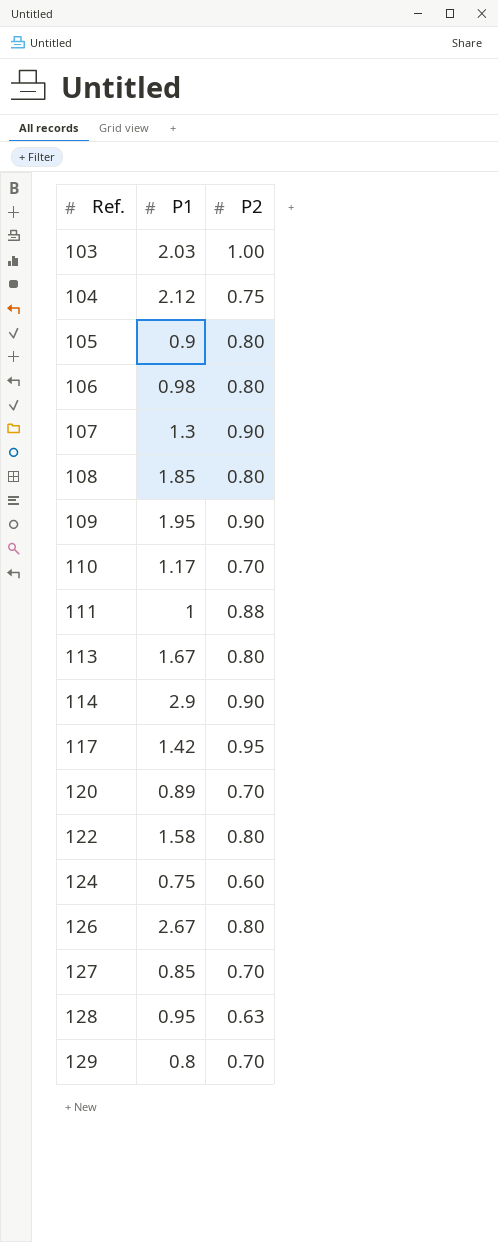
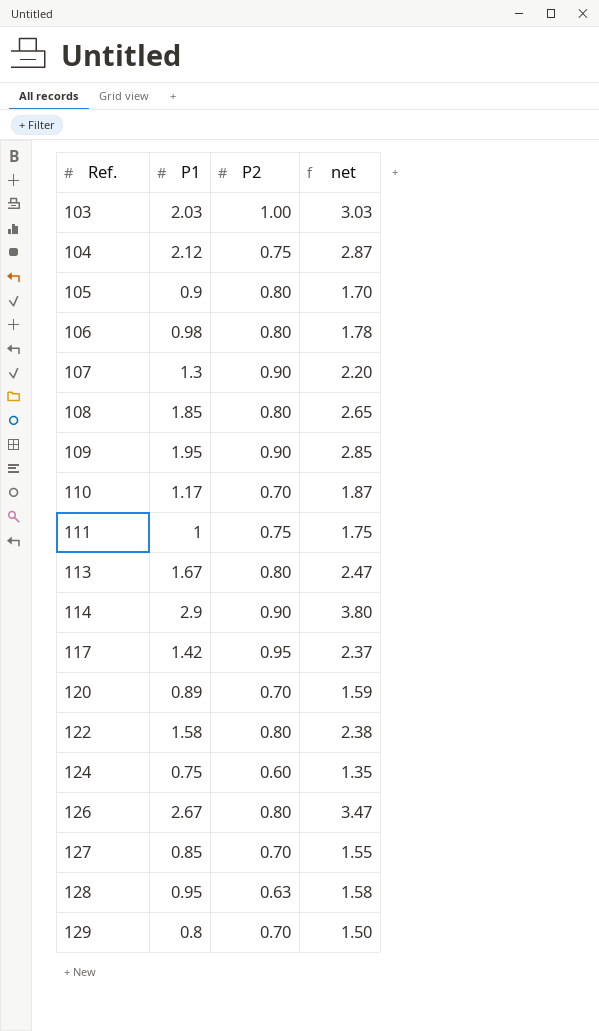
column net | formula: none -> [P1] + [P2]
111 | P2: 0.88 -> 0.75

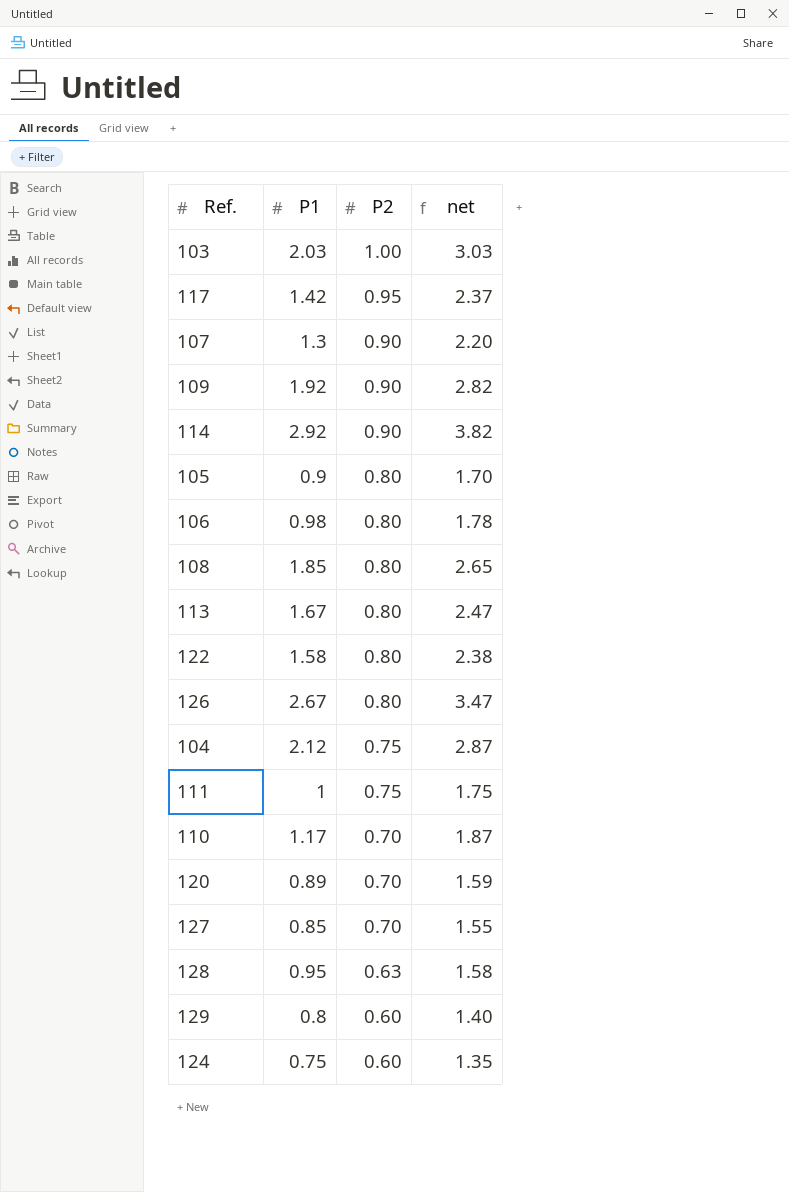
row order: Ref. ascending -> P2 descending
109 | P1: 1.95 -> 1.92
109 | net: 2.85 -> 2.82
114 | P1: 2.9 -> 2.92
114 | net: 3.80 -> 3.82
129 | P2: 0.70 -> 0.60
129 | net: 1.50 -> 1.40

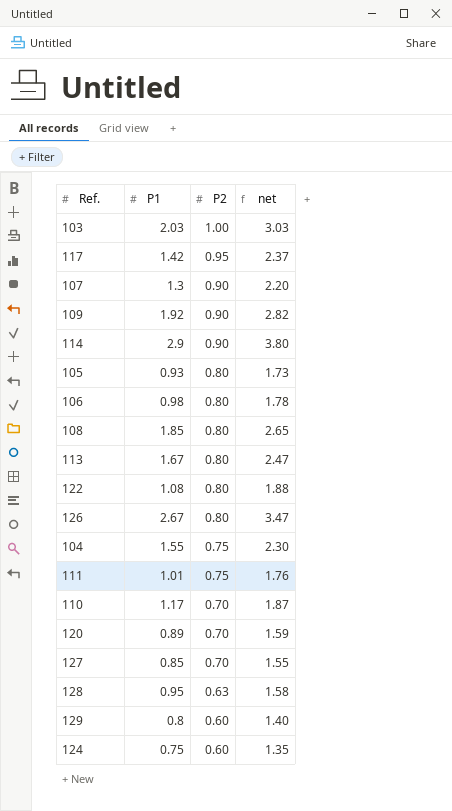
114 | P1: 2.92 -> 2.9
114 | net: 3.82 -> 3.80
105 | P1: 0.9 -> 0.93
105 | net: 1.70 -> 1.73
122 | P1: 1.58 -> 1.08
122 | net: 2.38 -> 1.88
104 | P1: 2.12 -> 1.55
104 | net: 2.87 -> 2.30
111 | P1: 1 -> 1.01
111 | net: 1.75 -> 1.76

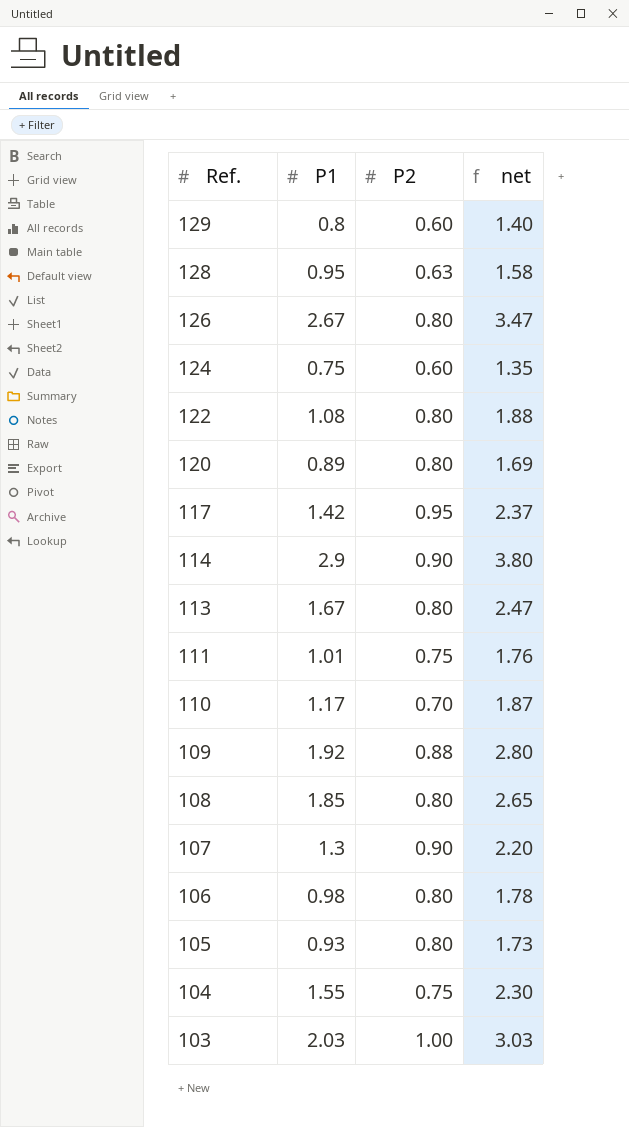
row order: P2 descending -> Ref. descending
row 127: 0.85 | 0.70 | 1.55 -> none
120 | P2: 0.70 -> 0.80
120 | net: 1.59 -> 1.69
109 | P2: 0.90 -> 0.88
109 | net: 2.82 -> 2.80

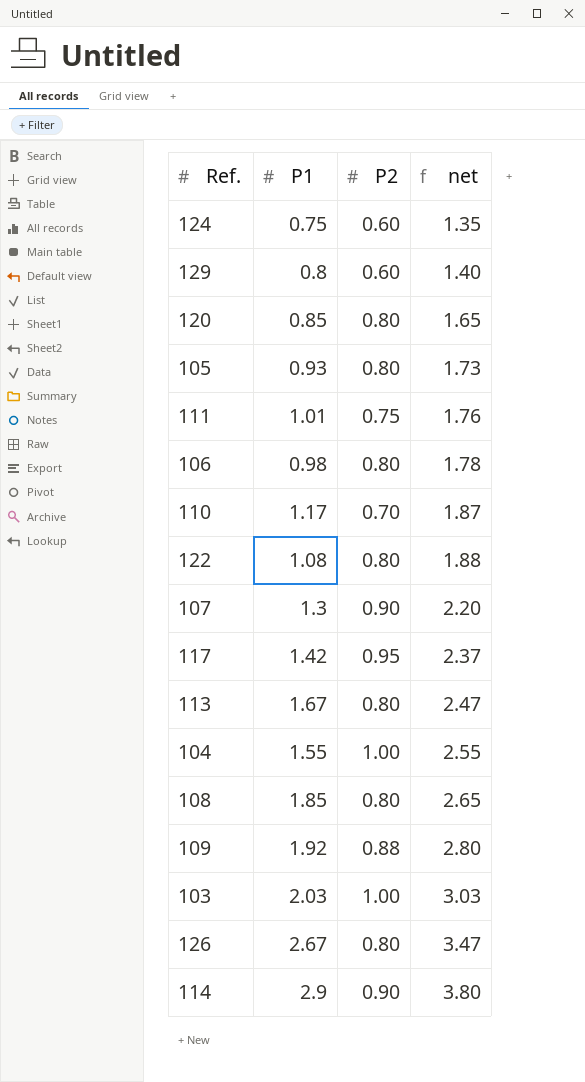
row order: Ref. descending -> net ascending
row 128: 0.95 | 0.63 | 1.58 -> none
120 | P1: 0.89 -> 0.85
120 | net: 1.69 -> 1.65
104 | P2: 0.75 -> 1.00
104 | net: 2.30 -> 2.55

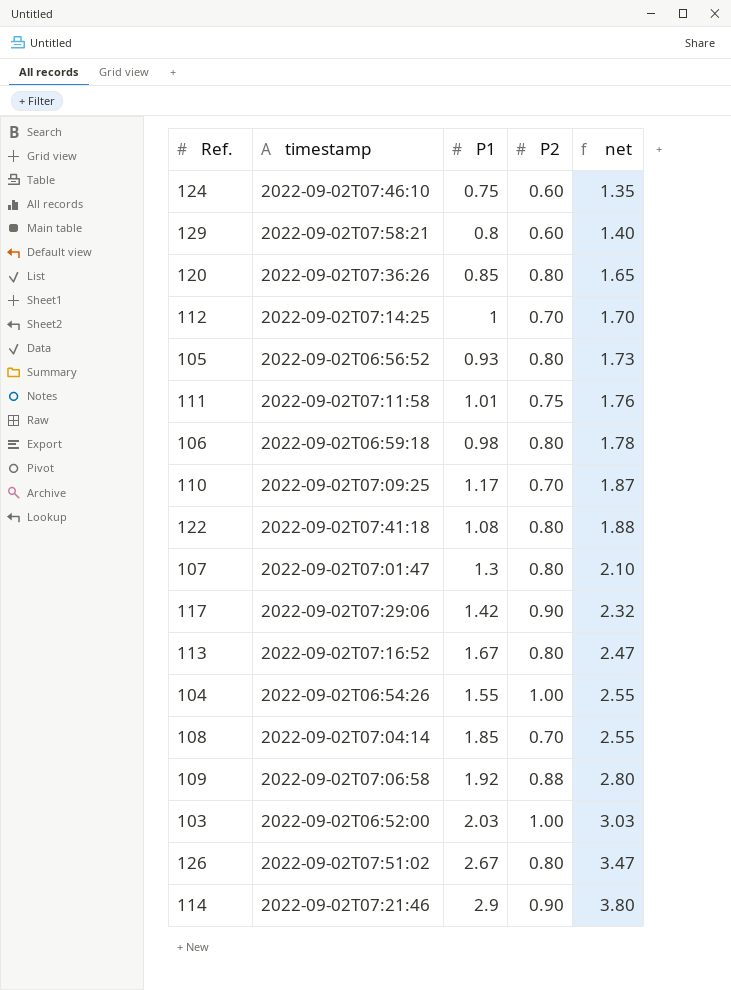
column timestamp | position: none -> 2
row 112: none -> 2022-09-02T07:14:25 | 1 | 0.70 | 1.70
107 | P2: 0.90 -> 0.80
107 | net: 2.20 -> 2.10
117 | P2: 0.95 -> 0.90
117 | net: 2.37 -> 2.32
108 | P2: 0.80 -> 0.70
108 | net: 2.65 -> 2.55

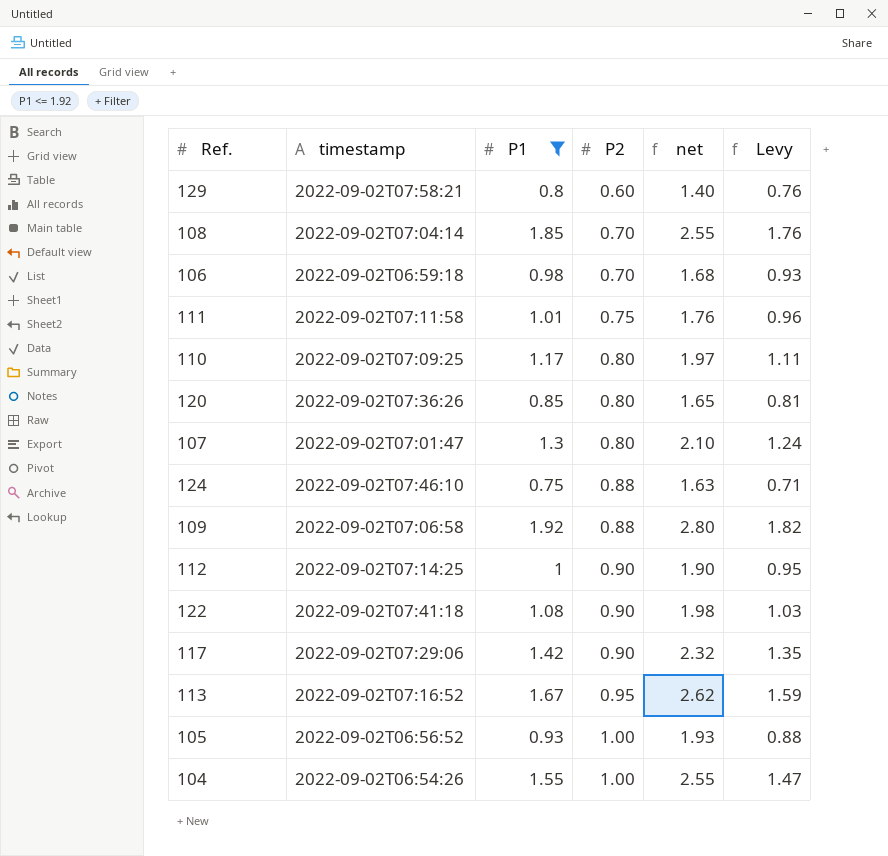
filter: none -> P1 <= 1.92
row order: net ascending -> P2 ascending
column Levy | formula: none -> [P1] * 0.95
106 | P2: 0.80 -> 0.70
106 | net: 1.78 -> 1.68
110 | P2: 0.70 -> 0.80
110 | net: 1.87 -> 1.97
124 | P2: 0.60 -> 0.88
124 | net: 1.35 -> 1.63
112 | P2: 0.70 -> 0.90
112 | net: 1.70 -> 1.90
122 | P2: 0.80 -> 0.90
122 | net: 1.88 -> 1.98
113 | P2: 0.80 -> 0.95
113 | net: 2.47 -> 2.62
105 | P2: 0.80 -> 1.00
105 | net: 1.73 -> 1.93

